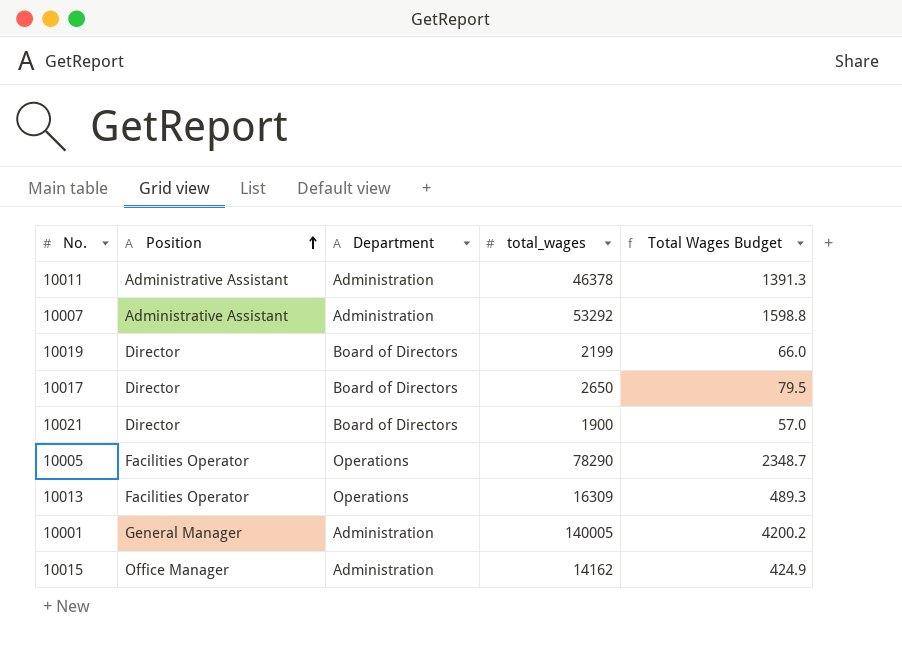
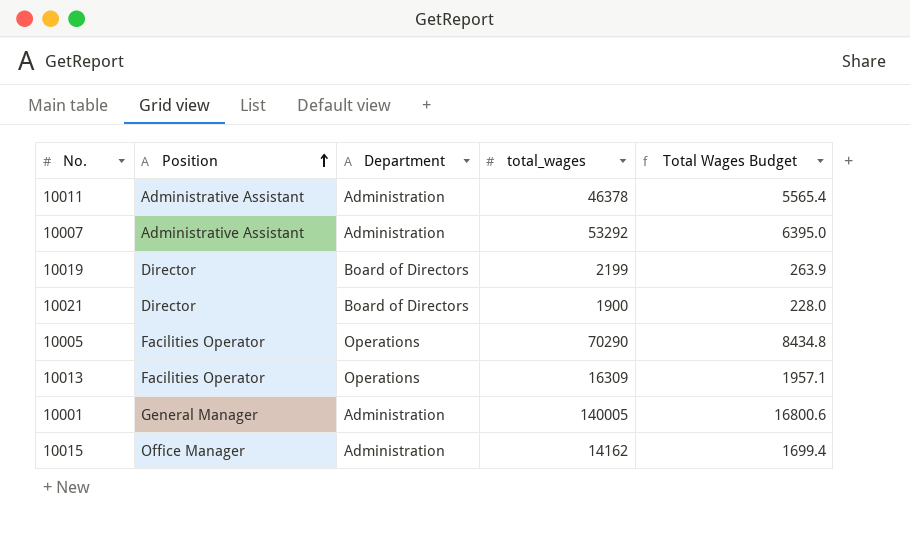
column Total Wages Budget | formula: [total_wages] * 0.03 -> [total_wages] * 0.12
row 10017: Director | Board of Directors | 2650 | 79.5 -> none
10005 | total_wages: 78290 -> 70290

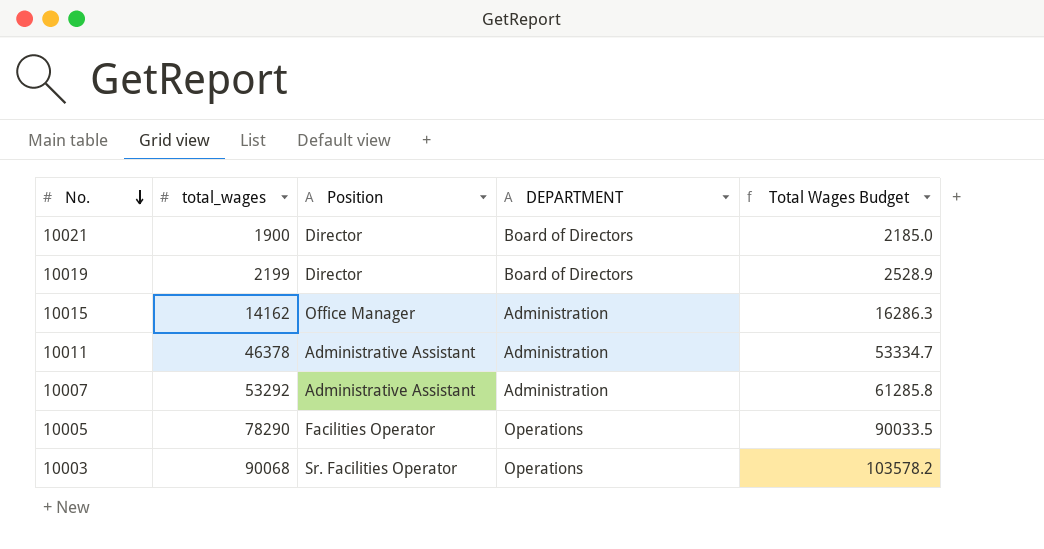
row order: Position ascending -> No. descending
column total_wages | position: 4 -> 2
column name: Department -> DEPARTMENT
column Total Wages Budget | formula: [total_wages] * 0.12 -> [total_wages] * 1.15
row 10013: Facilities Operator | Operations | 16309 | 1957.1 -> none
row 10001: General Manager | Administration | 140005 | 16800.6 -> none
10005 | total_wages: 70290 -> 78290
row 10003: none -> 90068 | Sr. Facilities Operator | Operations | 103578.2

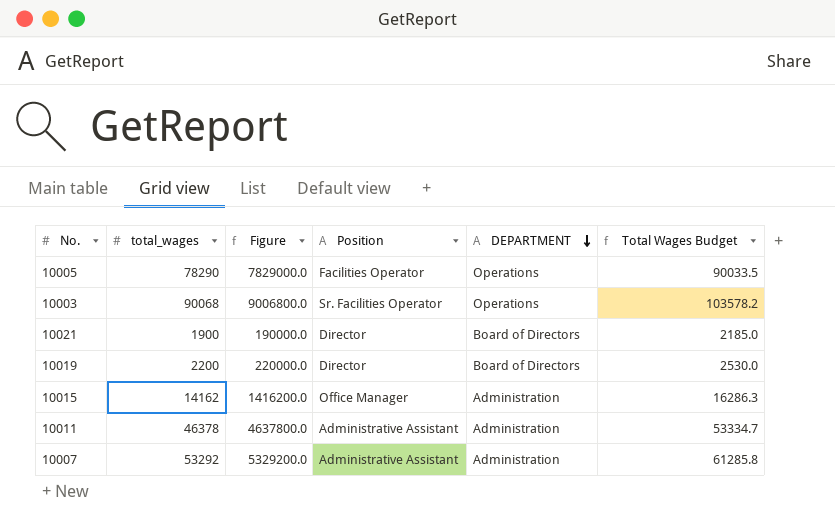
row order: No. descending -> DEPARTMENT descending
column Figure | formula: none -> [total_wages] * 100
10019 | total_wages: 2199 -> 2200
10019 | Total Wages Budget: 2528.9 -> 2530.0

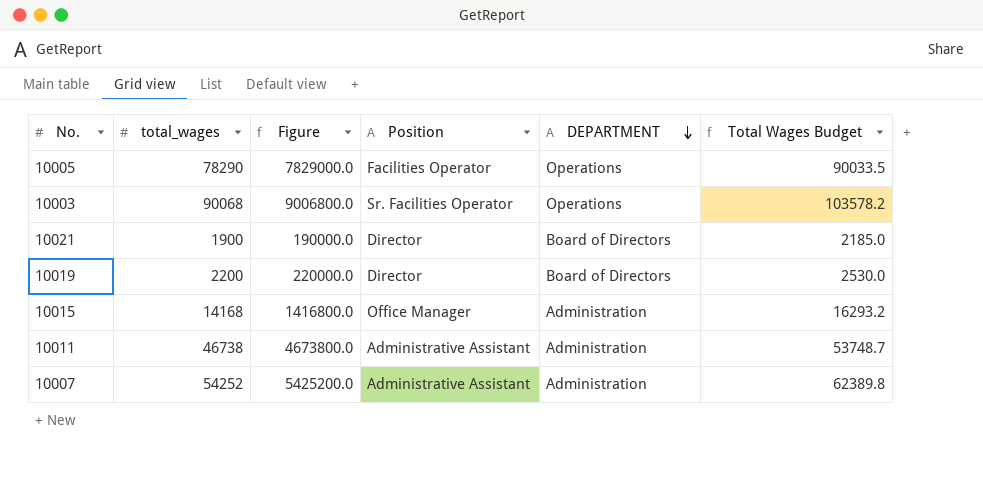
10015 | total_wages: 14162 -> 14168
10015 | Figure: 1416200.0 -> 1416800.0
10015 | Total Wages Budget: 16286.3 -> 16293.2
10011 | total_wages: 46378 -> 46738
10011 | Figure: 4637800.0 -> 4673800.0
10011 | Total Wages Budget: 53334.7 -> 53748.7
10007 | total_wages: 53292 -> 54252
10007 | Figure: 5329200.0 -> 5425200.0
10007 | Total Wages Budget: 61285.8 -> 62389.8

